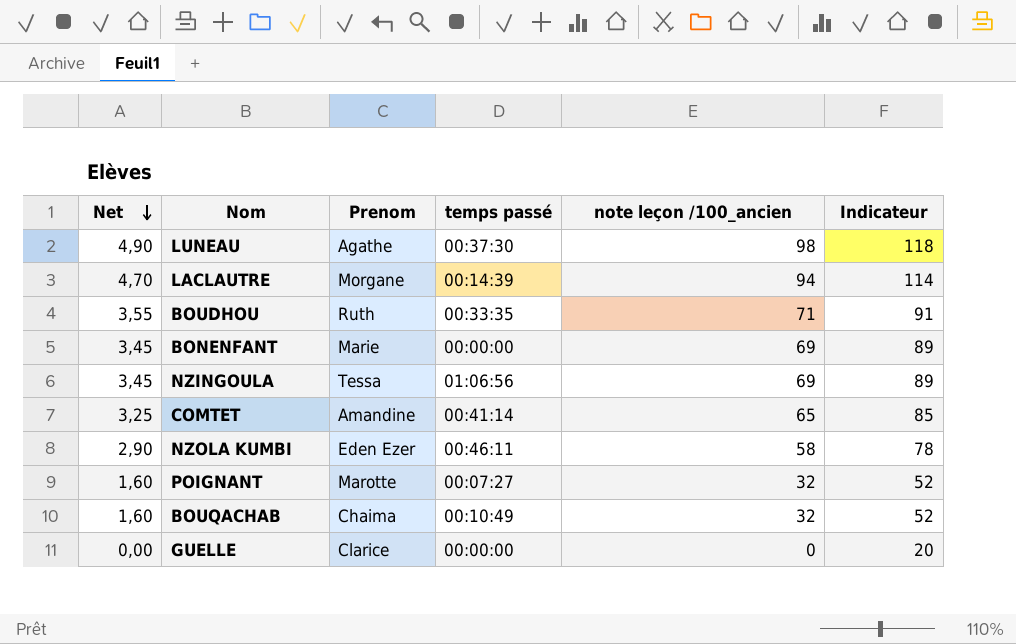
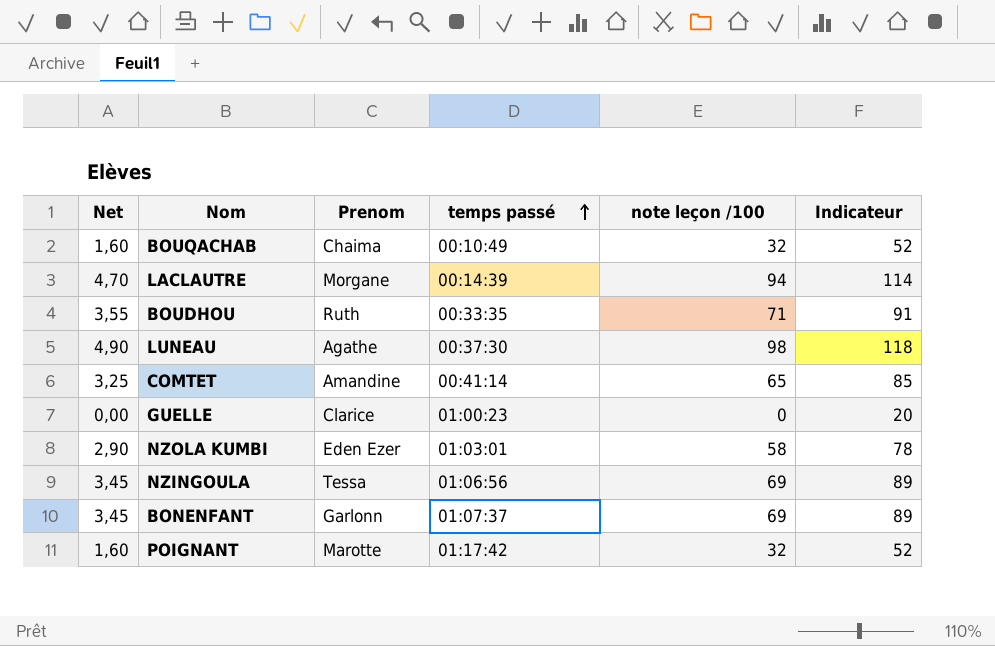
row order: Net descending -> temps passé ascending
column name: note leçon /100_ancien -> note leçon /100
GUELLE | temps passé: 00:00:00 -> 01:00:23
NZOLA KUMBI | temps passé: 00:46:11 -> 01:03:01
BONENFANT | Prenom: Marie -> Garlonn
BONENFANT | temps passé: 00:00:00 -> 01:07:37
POIGNANT | temps passé: 00:07:27 -> 01:17:42

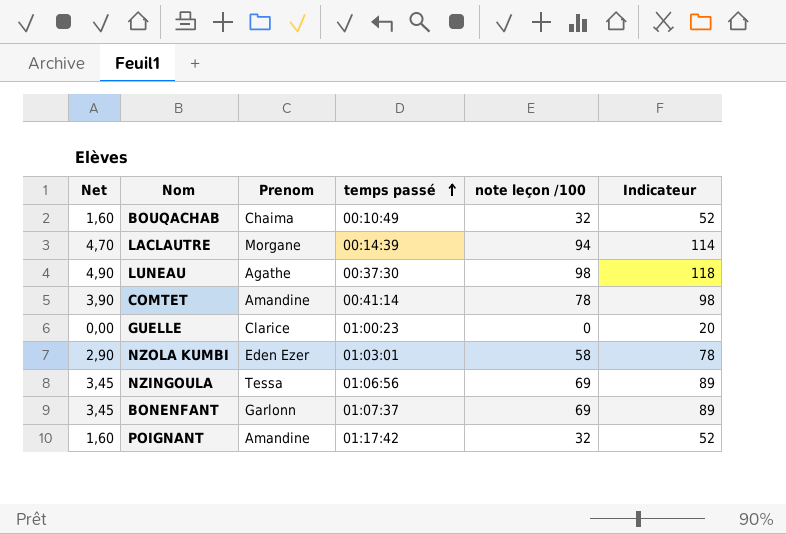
row BOUDHOU: 3,55 | Ruth | 00:33:35 | 71 | 91 -> none
COMTET | Net: 3,25 -> 3,90
COMTET | note leçon /100: 65 -> 78
COMTET | Indicateur: 85 -> 98
POIGNANT | Prenom: Marotte -> Amandine

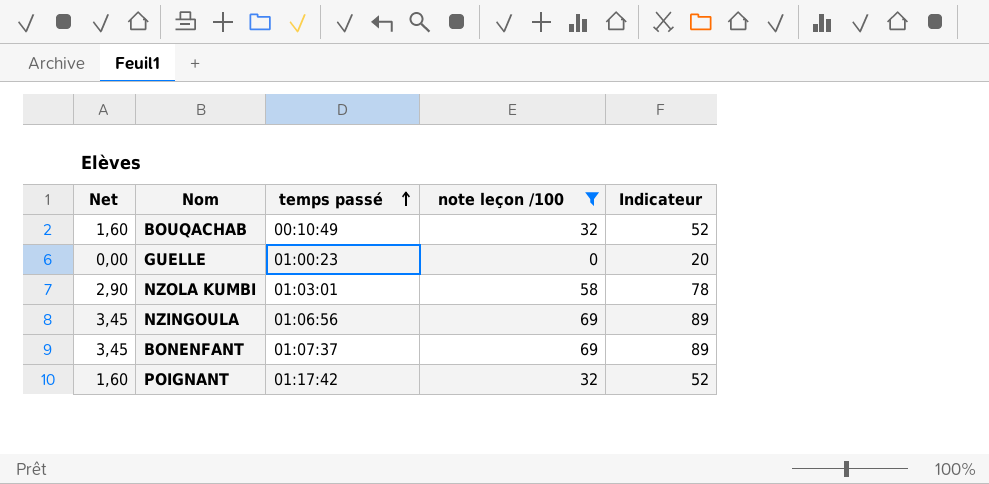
filter: none -> note leçon /100 <= 69
column Prenom | position: 3 -> none

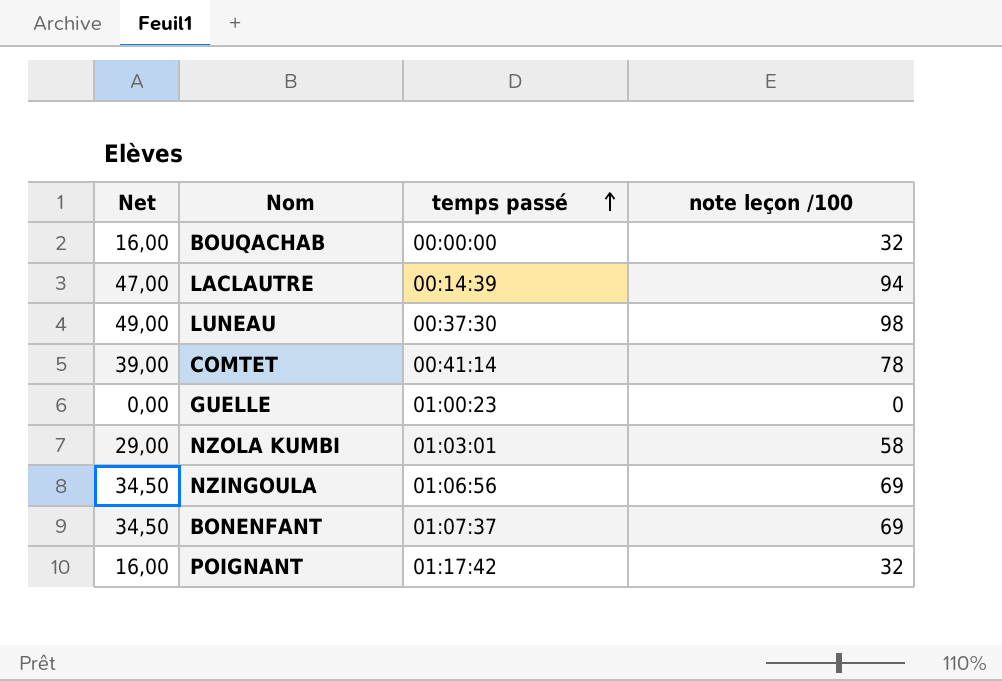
filter: note leçon /100 <= 69 -> none
column Indicateur | formula: [note leçon /100] + 20 -> none
column Net | formula: [note leçon /100] * 0,05 -> [note leçon /100] * 0,5
BOUQACHAB | temps passé: 00:10:49 -> 00:00:00

